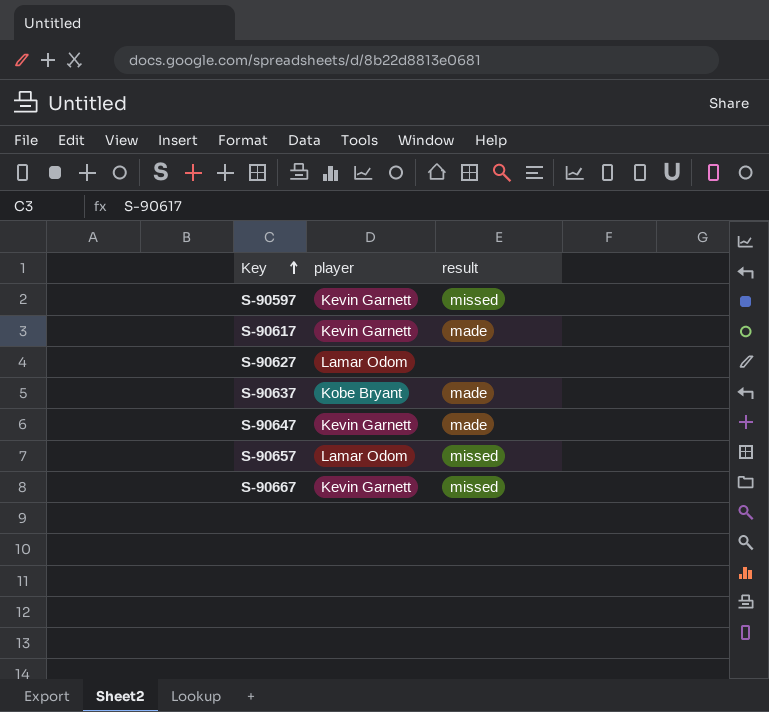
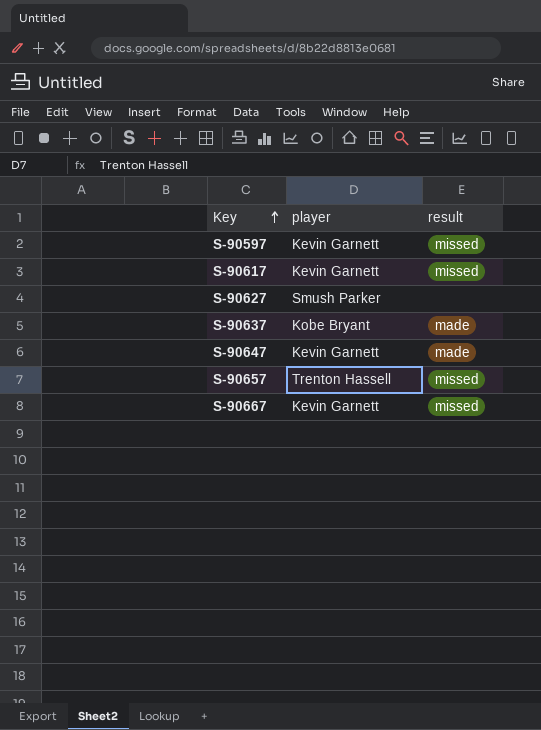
S-90617 | result: made -> missed
S-90627 | player: Lamar Odom -> Smush Parker
S-90657 | player: Lamar Odom -> Trenton Hassell

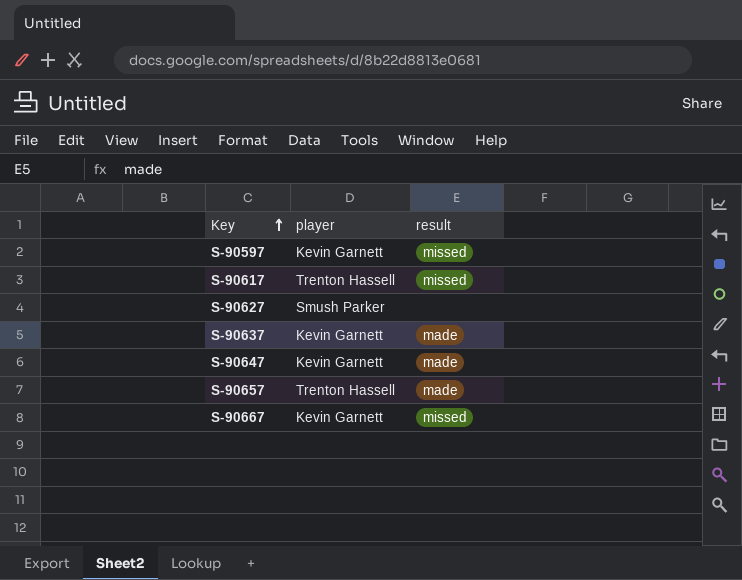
S-90617 | player: Kevin Garnett -> Trenton Hassell
S-90637 | player: Kobe Bryant -> Kevin Garnett
S-90657 | result: missed -> made

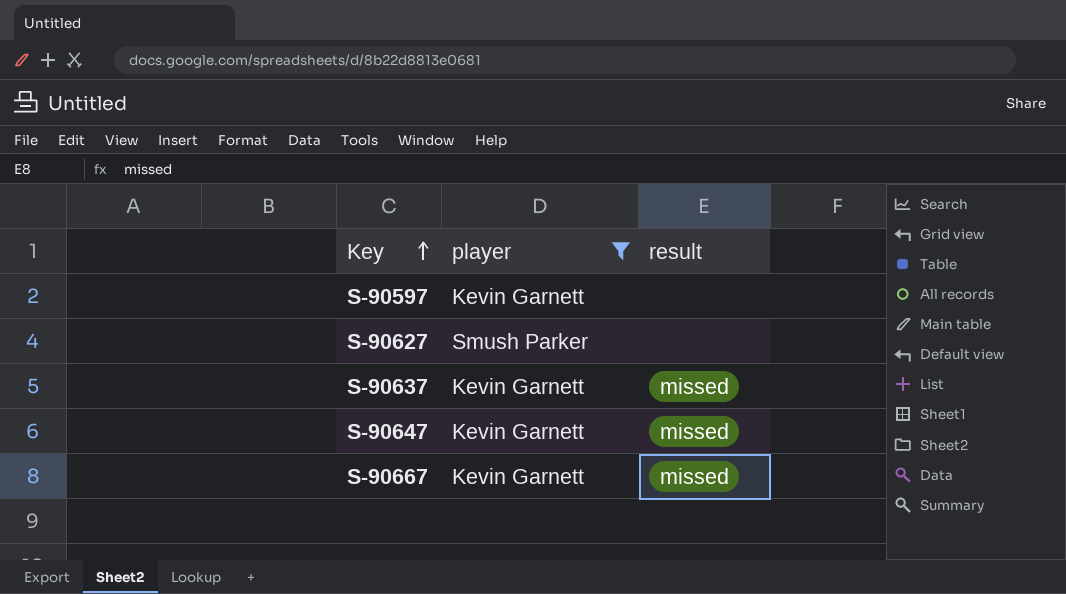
filter: none -> player != Trenton Hassell
S-90597 | result: missed -> none
S-90637 | result: made -> missed
S-90647 | result: made -> missed

